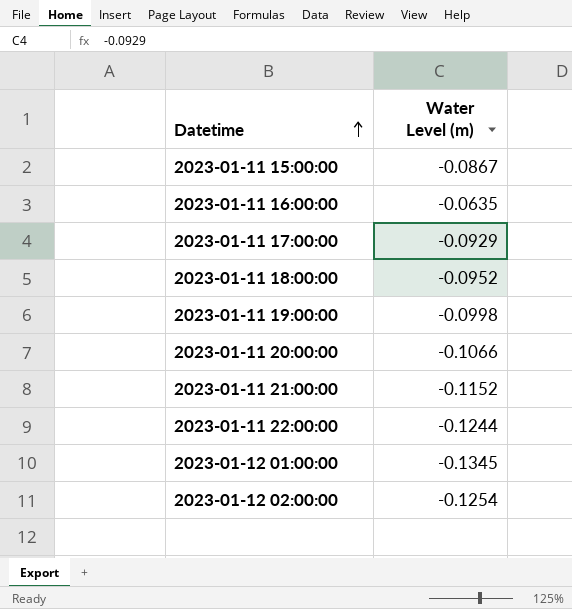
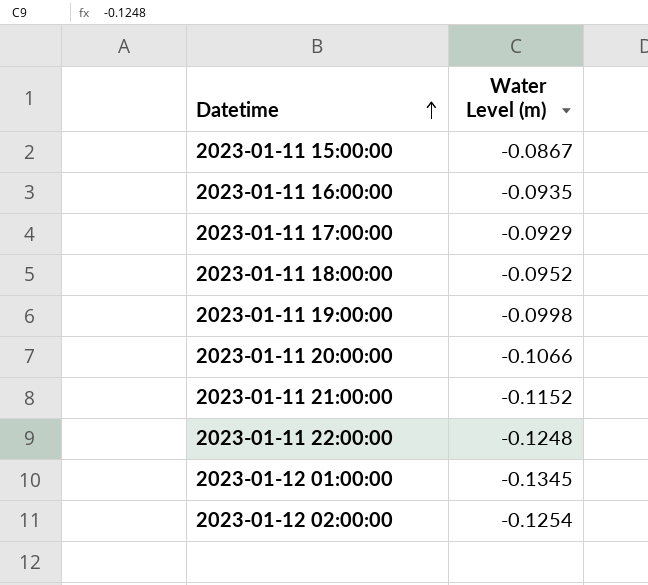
2023-01-11 16:00:00 | Water Level (m): -0.0635 -> -0.0935
2023-01-11 22:00:00 | Water Level (m): -0.1244 -> -0.1248

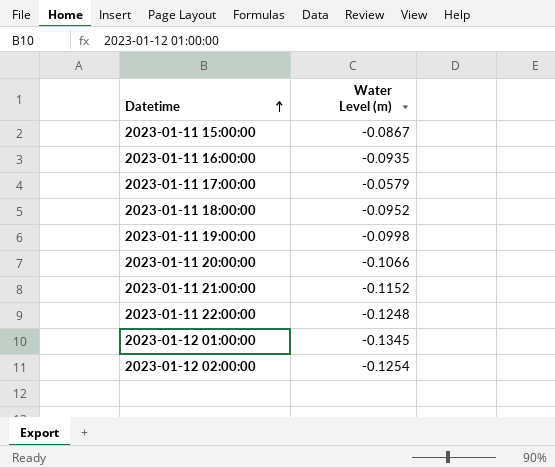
2023-01-11 17:00:00 | Water Level (m): -0.0929 -> -0.0579

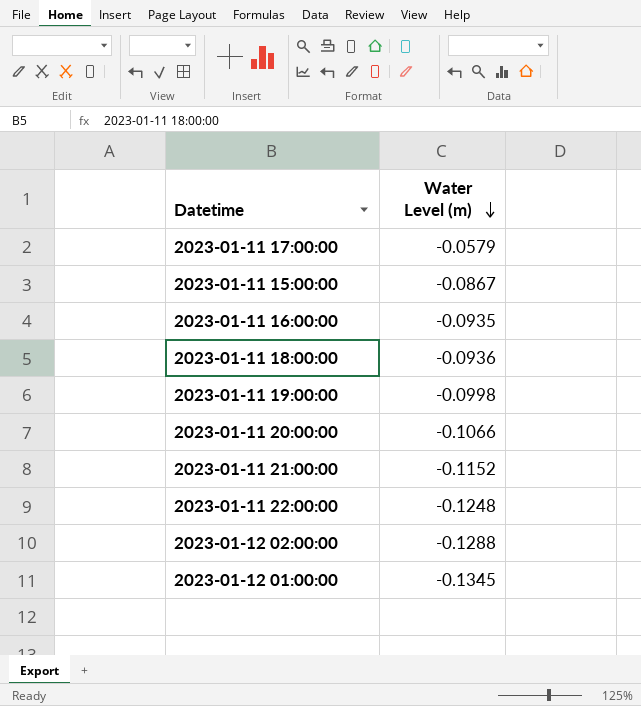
row order: Datetime ascending -> Water Level (m) descending
2023-01-11 18:00:00 | Water Level (m): -0.0952 -> -0.0936
2023-01-12 02:00:00 | Water Level (m): -0.1254 -> -0.1288

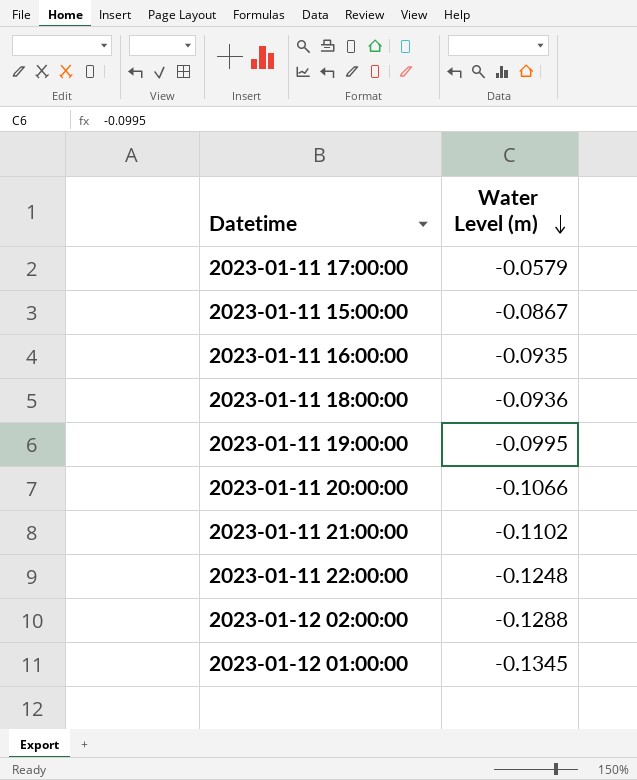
2023-01-11 19:00:00 | Water Level (m): -0.0998 -> -0.0995
2023-01-11 21:00:00 | Water Level (m): -0.1152 -> -0.1102

